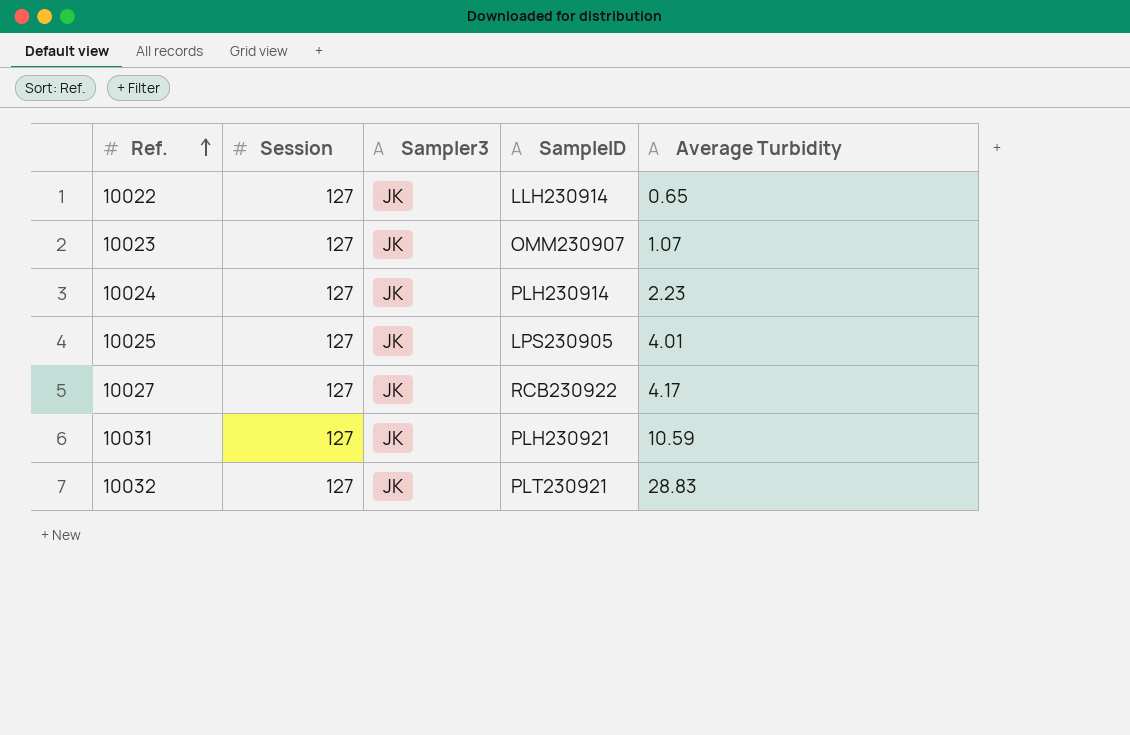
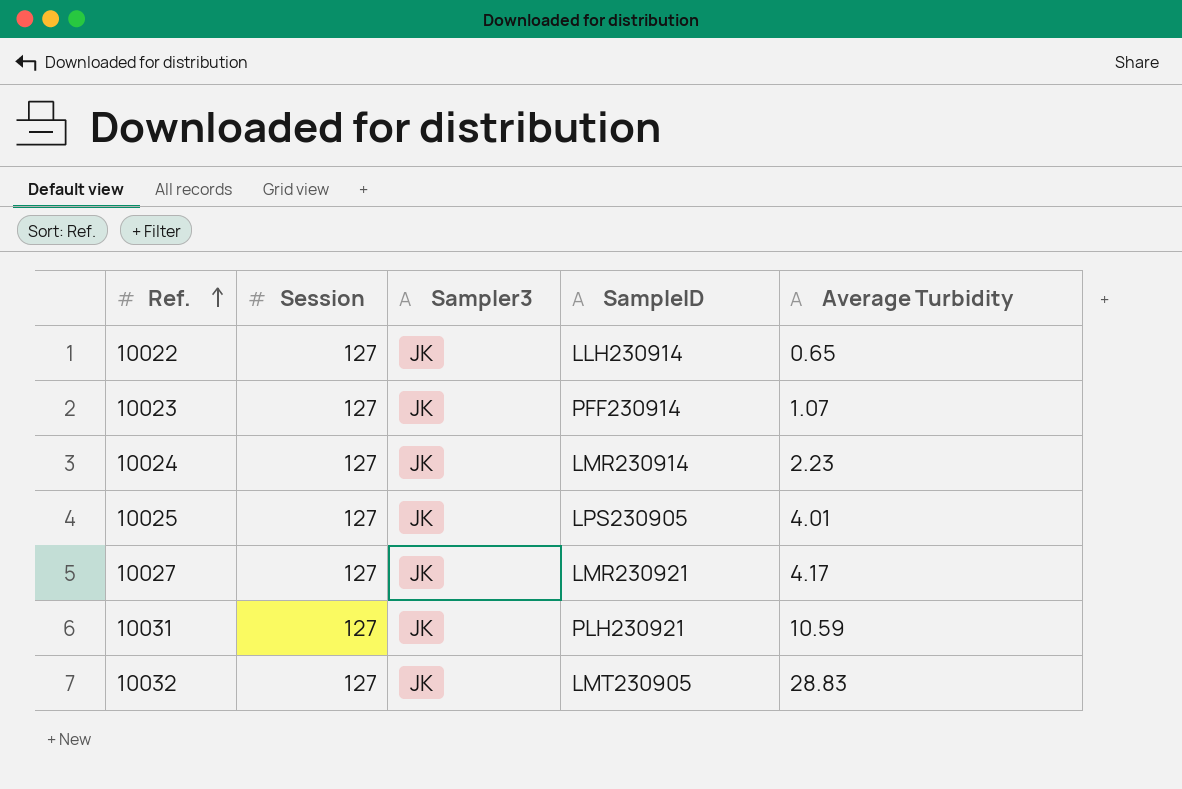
10023 | SampleID: OMM230907 -> PFF230914
10024 | SampleID: PLH230914 -> LMR230914
10027 | SampleID: RCB230922 -> LMR230921
10032 | SampleID: PLT230921 -> LMT230905

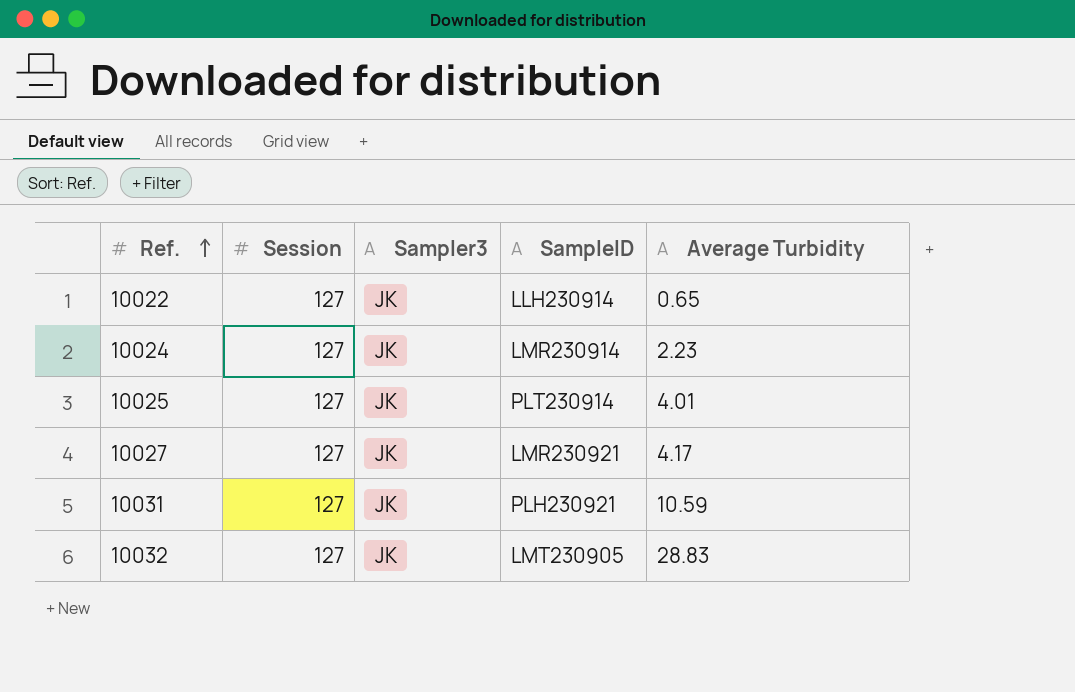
row 10023: 127 | JK | PFF230914 | 1.07 -> none
10025 | SampleID: LPS230905 -> PLT230914

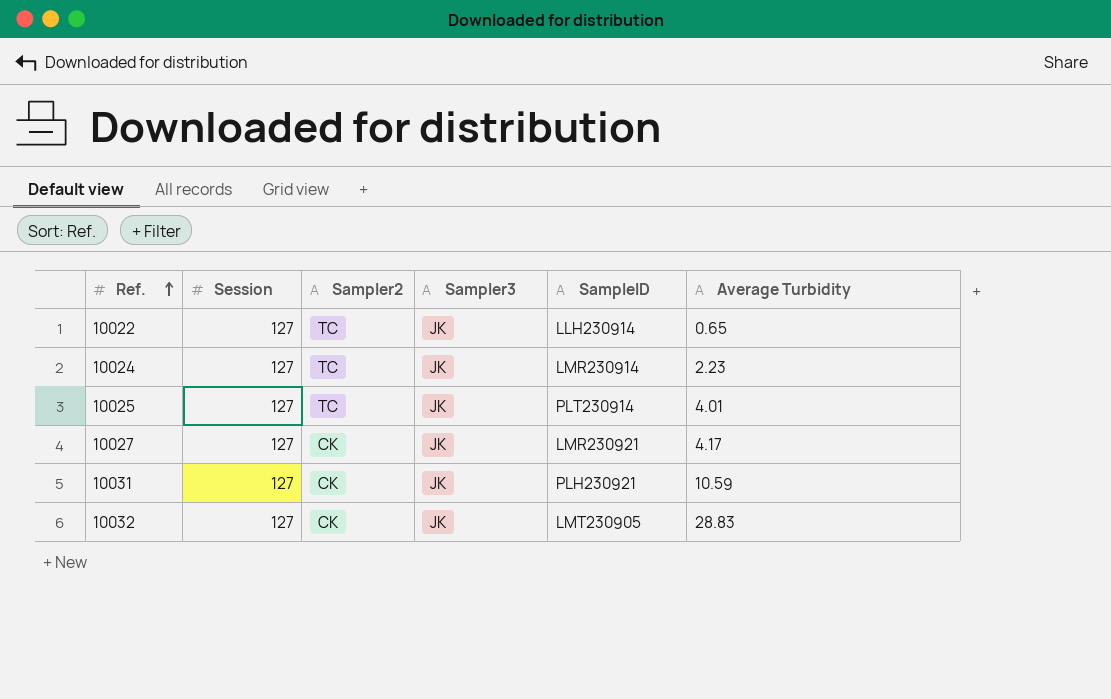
column Sampler2 | position: none -> 3

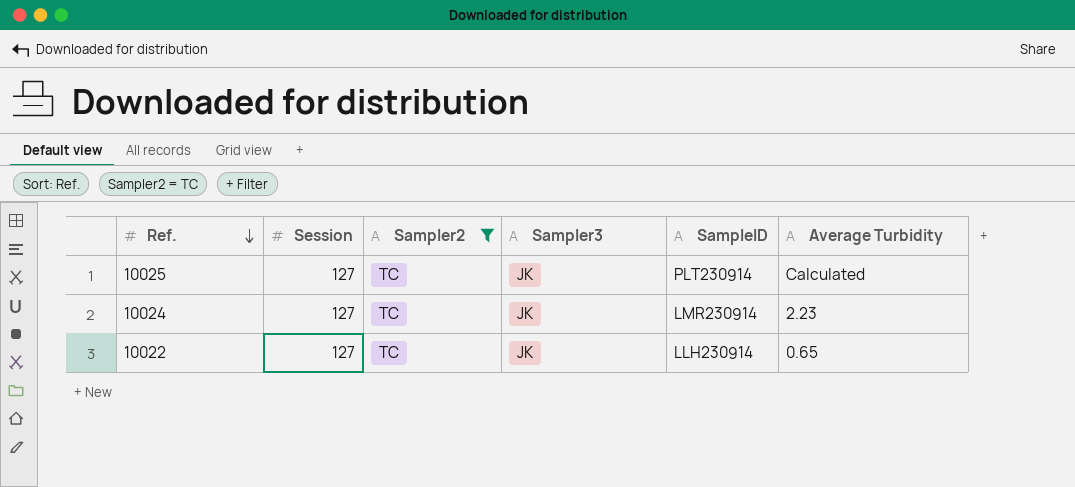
filter: none -> Sampler2 = TC
row order: Ref. ascending -> Ref. descending
10025 | Average Turbidity: 4.01 -> Calculated

